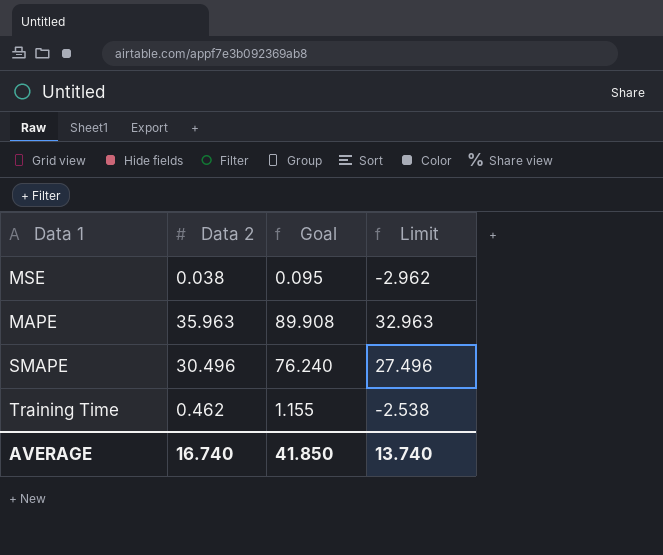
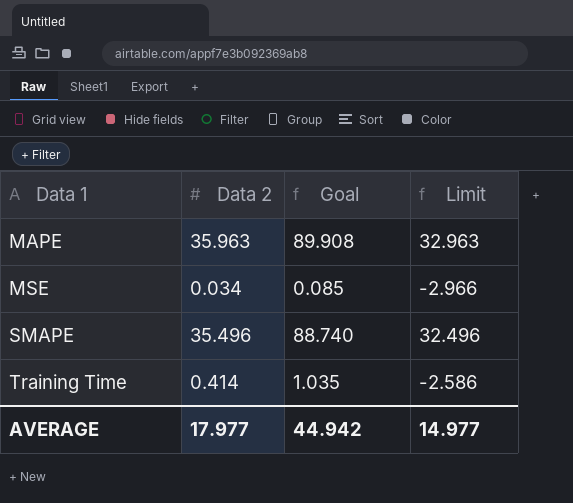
row order: none -> Data 1 ascending
MSE | Data 2: 0.038 -> 0.034
MSE | Goal: 0.095 -> 0.085
MSE | Limit: -2.962 -> -2.966
SMAPE | Data 2: 30.496 -> 35.496
SMAPE | Goal: 76.240 -> 88.740
SMAPE | Limit: 27.496 -> 32.496
Training Time | Data 2: 0.462 -> 0.414
Training Time | Goal: 1.155 -> 1.035
Training Time | Limit: -2.538 -> -2.586
AVERAGE | Data 2: 16.740 -> 17.977
AVERAGE | Goal: 41.850 -> 44.942
AVERAGE | Limit: 13.740 -> 14.977

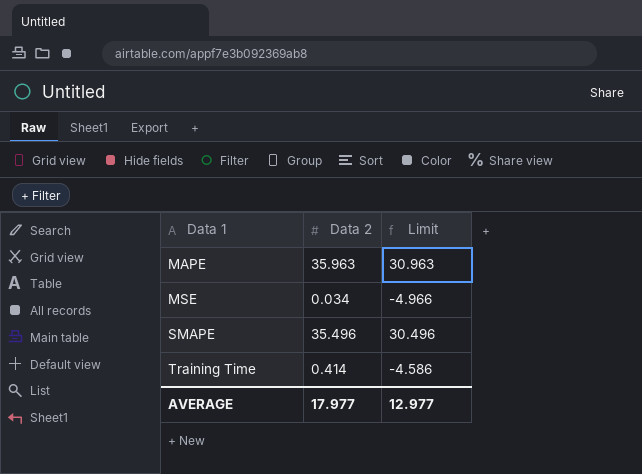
column Goal | formula: [Data 2] * 2.5 -> none
column Limit | formula: [Data 2] - 3 -> [Data 2] - 5
AVERAGE | Limit: 14.977 -> 12.977

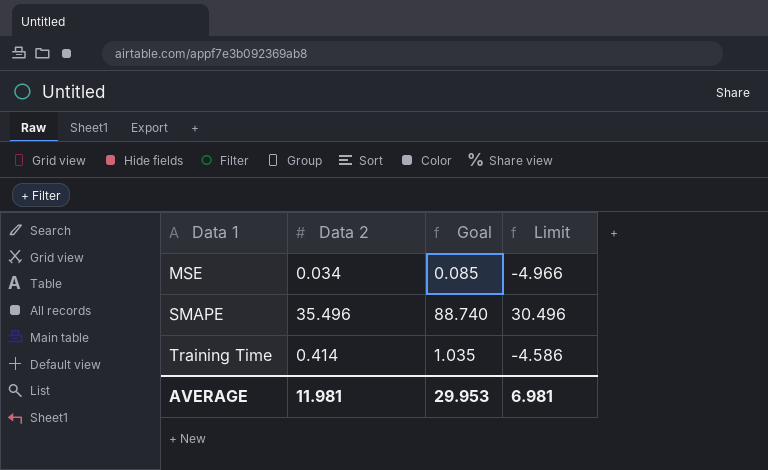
column Goal | formula: none -> [Data 2] * 2.5
row MAPE: 35.963 | 30.963 -> none
AVERAGE | Data 2: 17.977 -> 11.981
AVERAGE | Limit: 12.977 -> 6.981

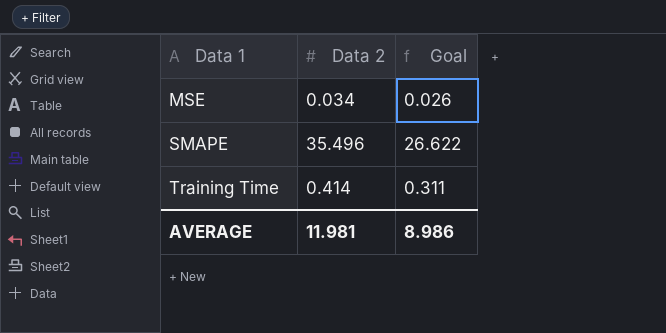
column Limit | formula: [Data 2] - 5 -> none
column Goal | formula: [Data 2] * 2.5 -> [Data 2] * 0.75
AVERAGE | Goal: 29.953 -> 8.986

